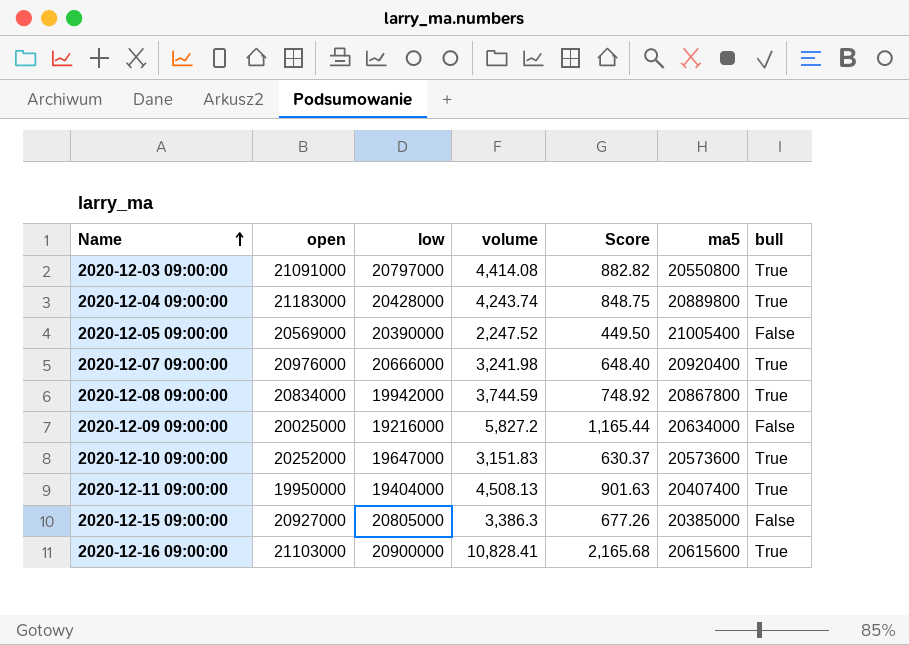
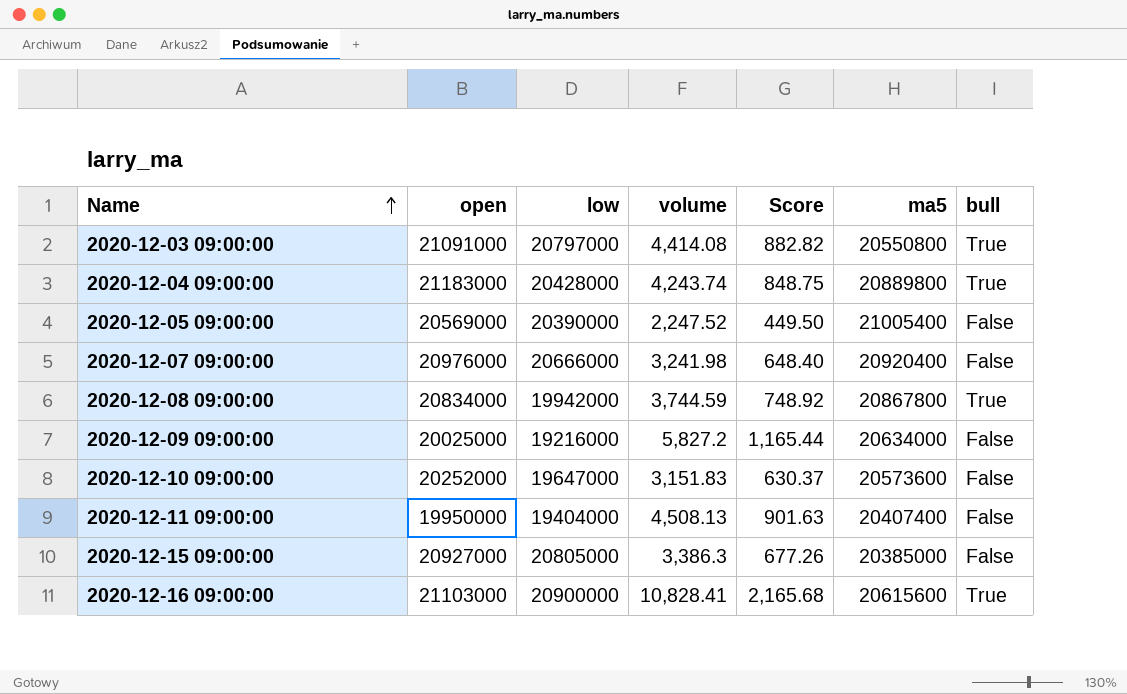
2020-12-07 09:00:00 | bull: True -> False
2020-12-10 09:00:00 | bull: True -> False
2020-12-11 09:00:00 | bull: True -> False

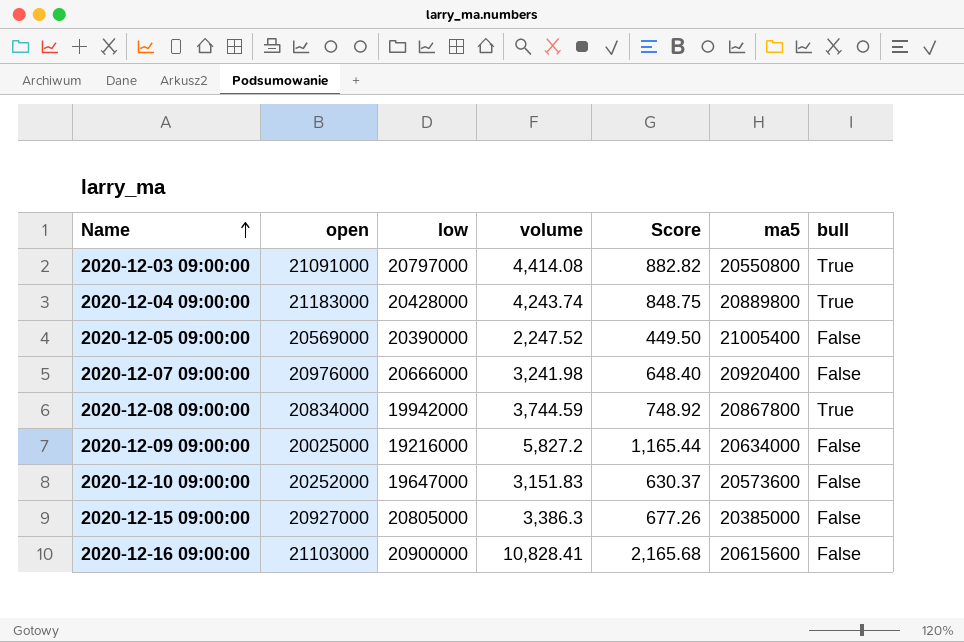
row 2020-12-11 09:00:00: 19950000 | 19404000 | 4,508.13 | 901.63 | 20407400 | False -> none
2020-12-16 09:00:00 | bull: True -> False

